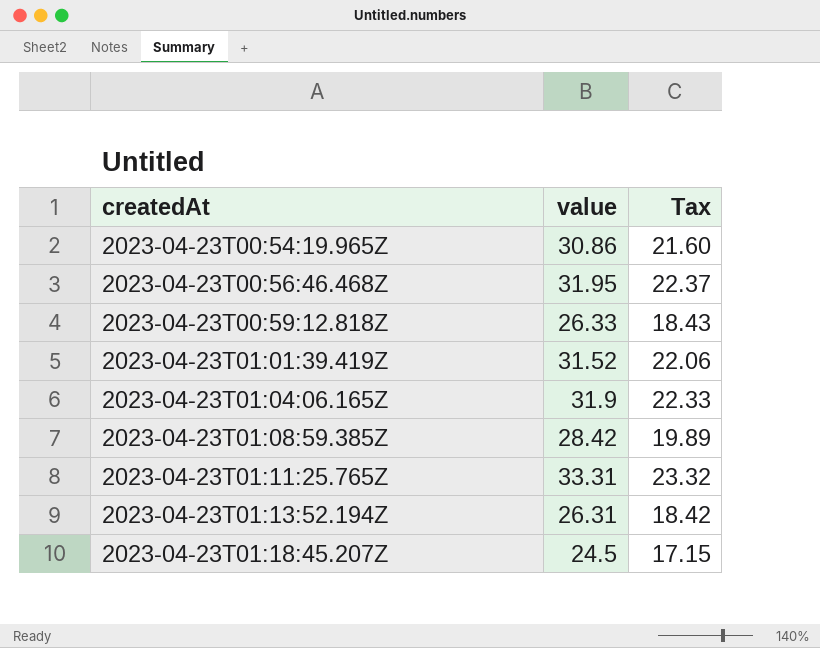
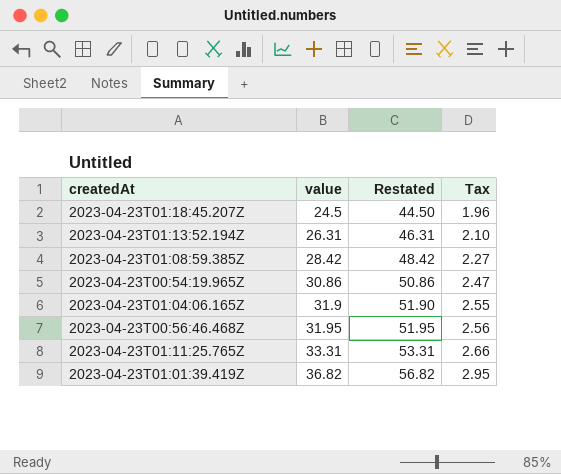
row order: createdAt ascending -> value ascending
column Restated | formula: none -> [value] + 20
column Tax | formula: [value] * 0.7 -> [value] * 0.08
row 2023-04-23T00:59:12.818Z: 26.33 | 18.43 -> none
2023-04-23T01:01:39.419Z | value: 31.52 -> 36.82

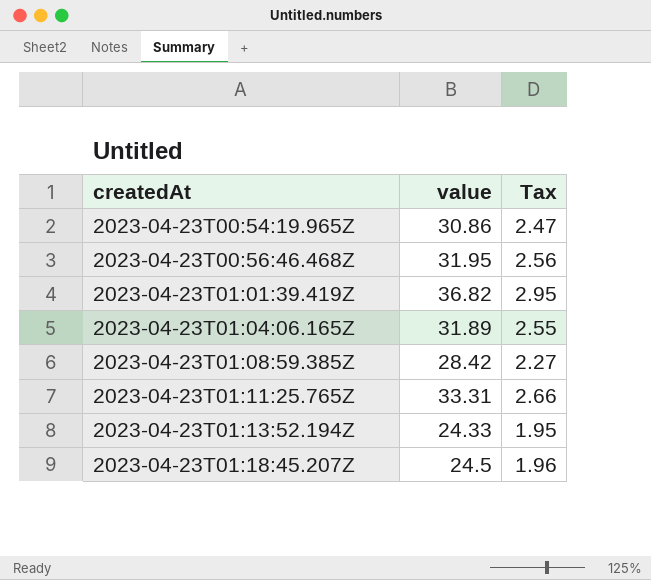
row order: value ascending -> createdAt ascending
column Restated | formula: [value] + 20 -> none
2023-04-23T01:04:06.165Z | value: 31.9 -> 31.89
2023-04-23T01:13:52.194Z | value: 26.31 -> 24.33
2023-04-23T01:13:52.194Z | Tax: 2.10 -> 1.95

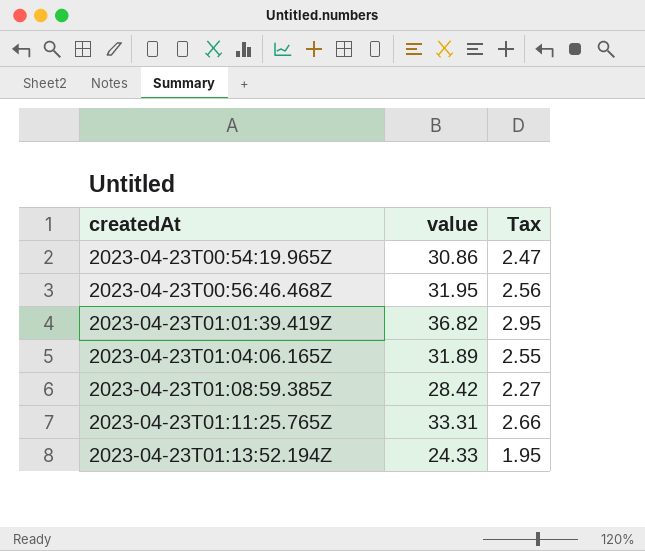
row 2023-04-23T01:18:45.207Z: 24.5 | 1.96 -> none

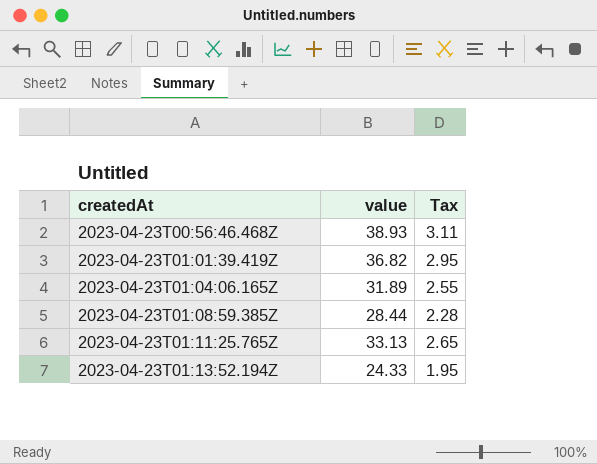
row 2023-04-23T00:54:19.965Z: 30.86 | 2.47 -> none
2023-04-23T00:56:46.468Z | value: 31.95 -> 38.93
2023-04-23T00:56:46.468Z | Tax: 2.56 -> 3.11
2023-04-23T01:08:59.385Z | value: 28.42 -> 28.44
2023-04-23T01:08:59.385Z | Tax: 2.27 -> 2.28
2023-04-23T01:11:25.765Z | value: 33.31 -> 33.13
2023-04-23T01:11:25.765Z | Tax: 2.66 -> 2.65

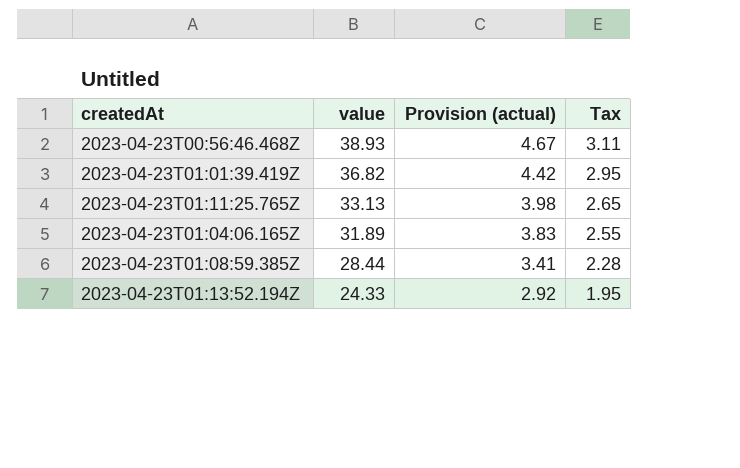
row order: createdAt ascending -> value descending
column Provision (actual) | formula: none -> [value] * 0.12

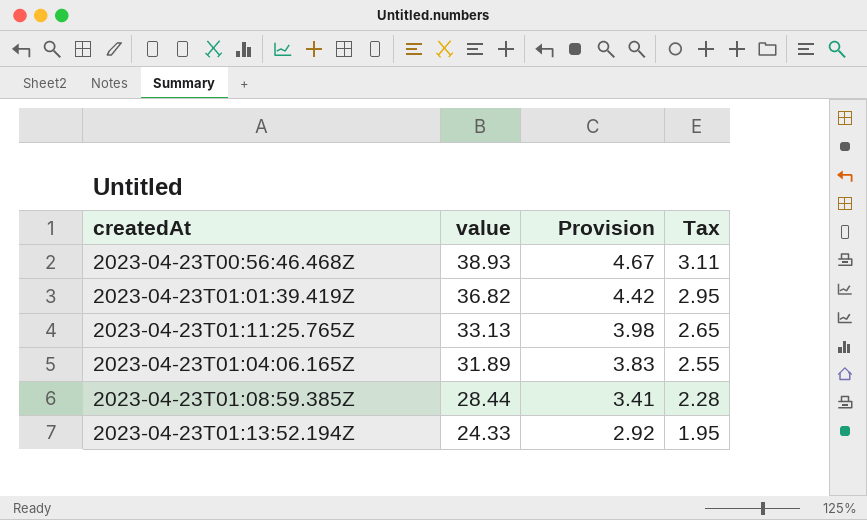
column name: Provision (actual) -> Provision

